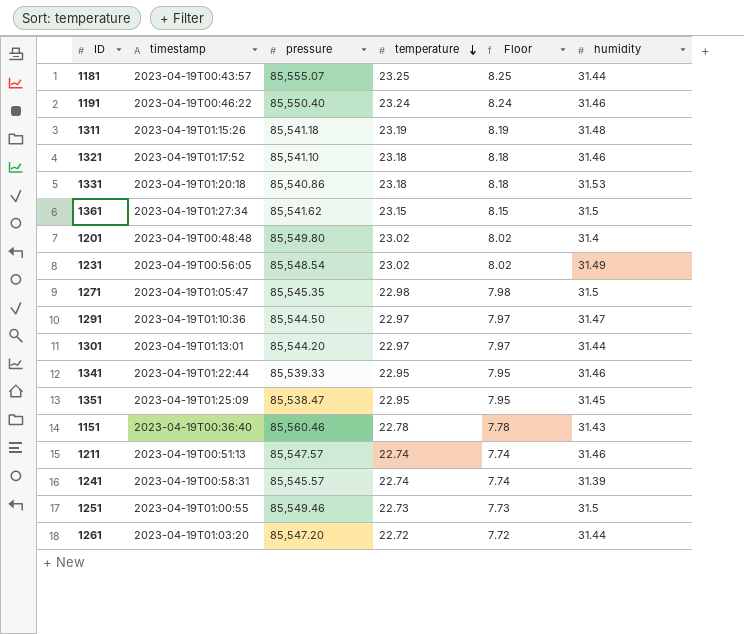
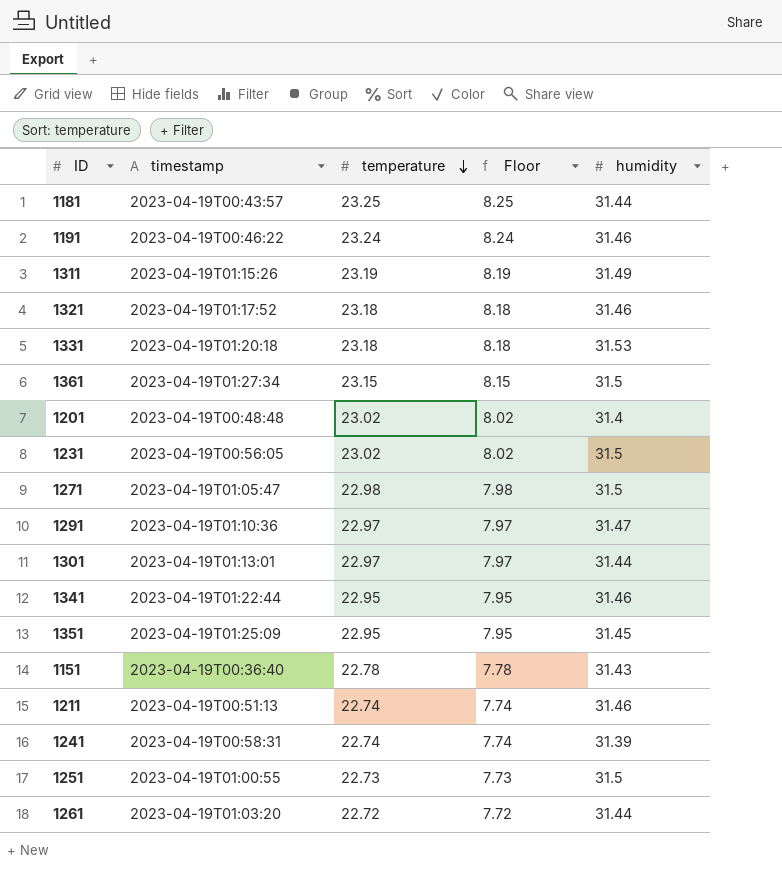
column pressure | position: 3 -> none
1311 | humidity: 31.48 -> 31.49
1231 | humidity: 31.49 -> 31.5

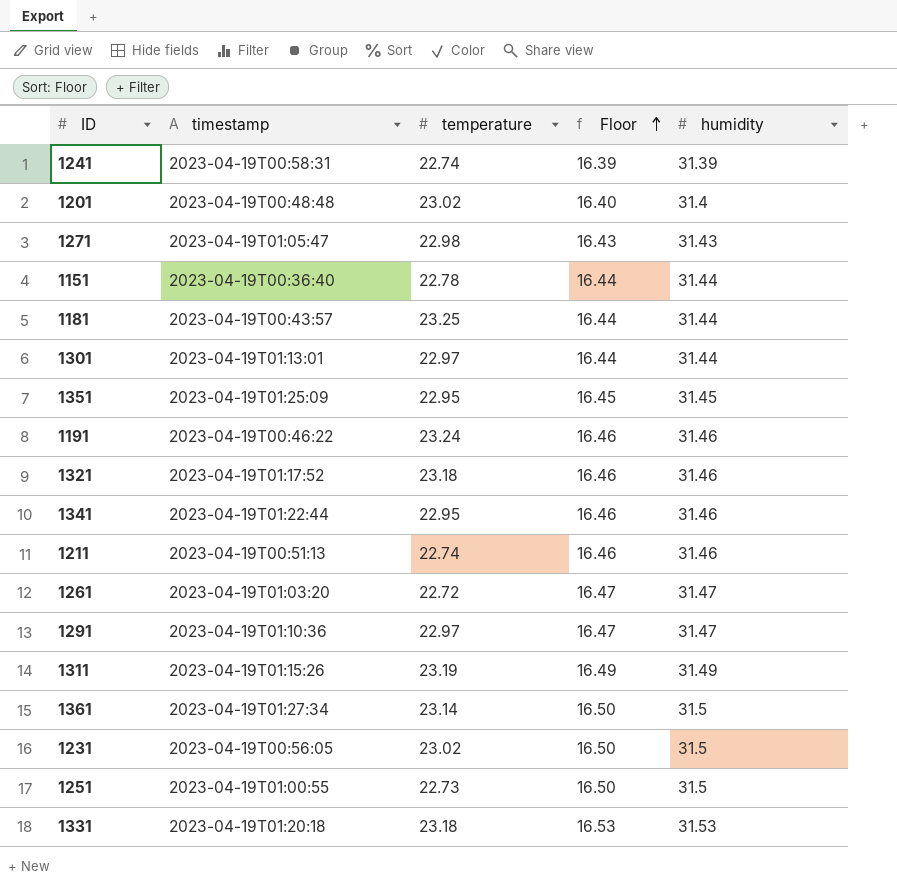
row order: temperature descending -> Floor ascending
column Floor | formula: [temperature] - 15 -> [humidity] - 15
1271 | humidity: 31.5 -> 31.43
1151 | humidity: 31.43 -> 31.44
1261 | humidity: 31.44 -> 31.47
1361 | temperature: 23.15 -> 23.14

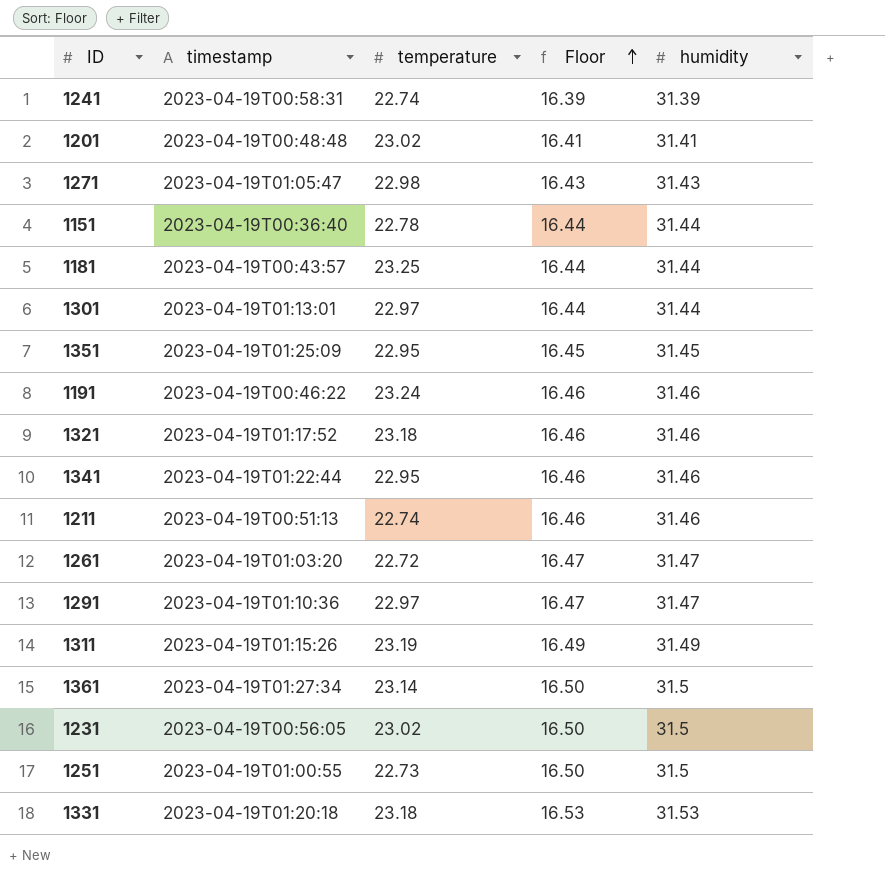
1201 | Floor: 16.40 -> 16.41
1201 | humidity: 31.4 -> 31.41

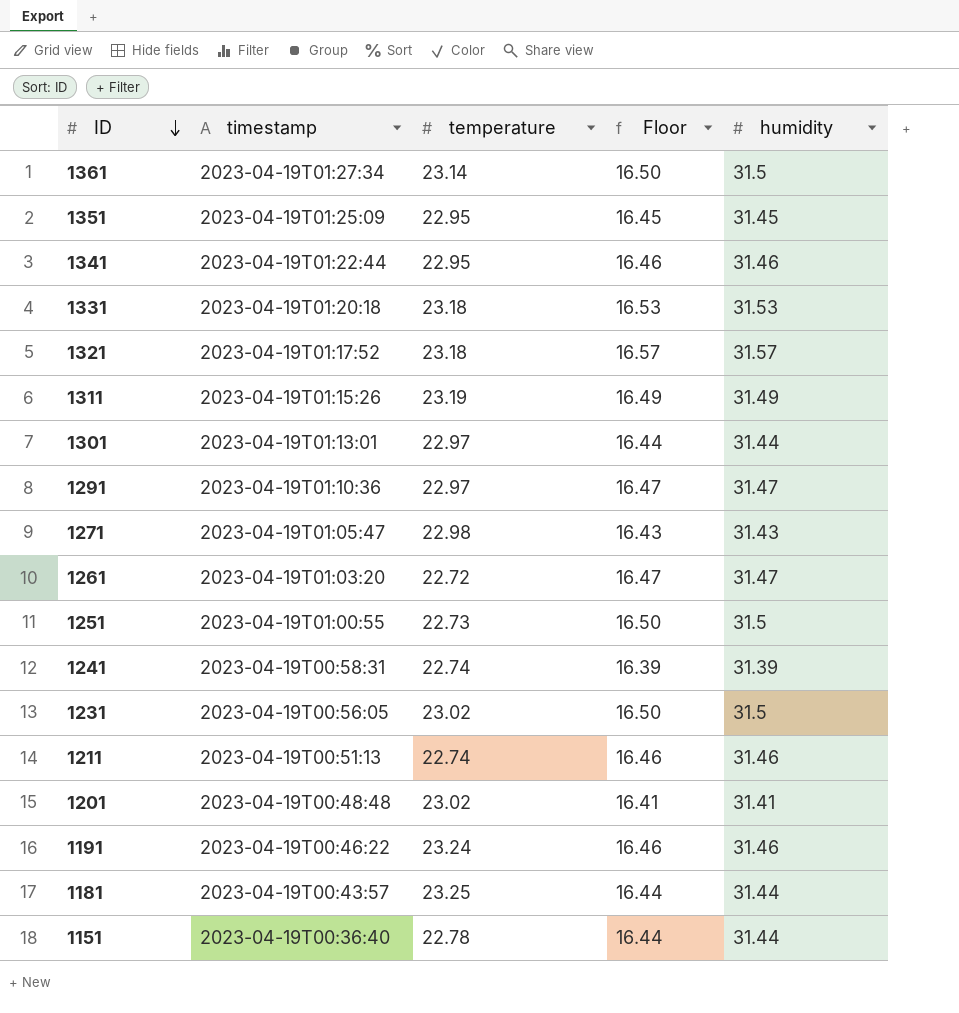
row order: Floor ascending -> ID descending
1321 | Floor: 16.46 -> 16.57
1321 | humidity: 31.46 -> 31.57

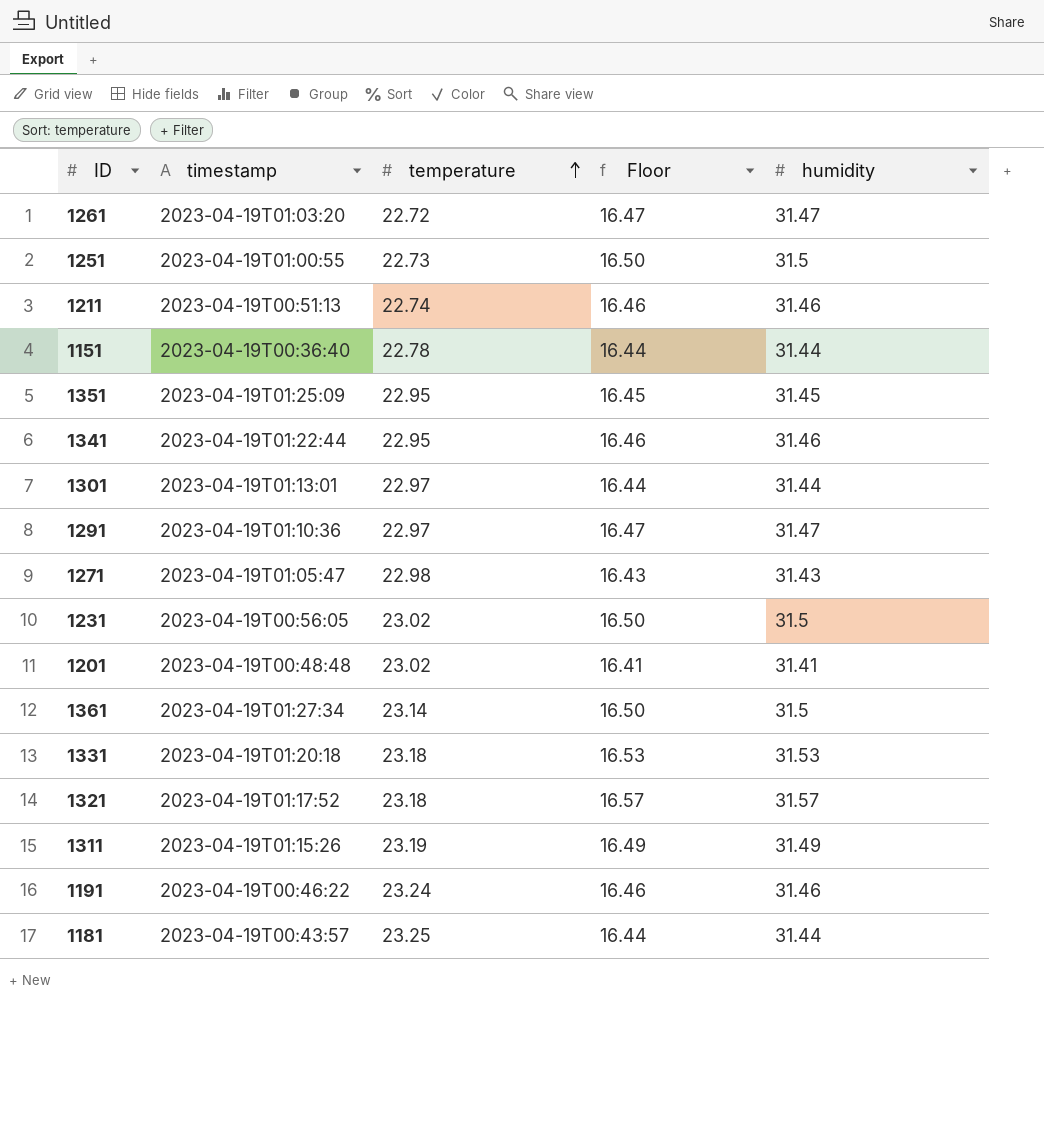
row order: ID descending -> temperature ascending
row 1241: 2023-04-19T00:58:31 | 22.74 | 16.39 | 31.39 -> none

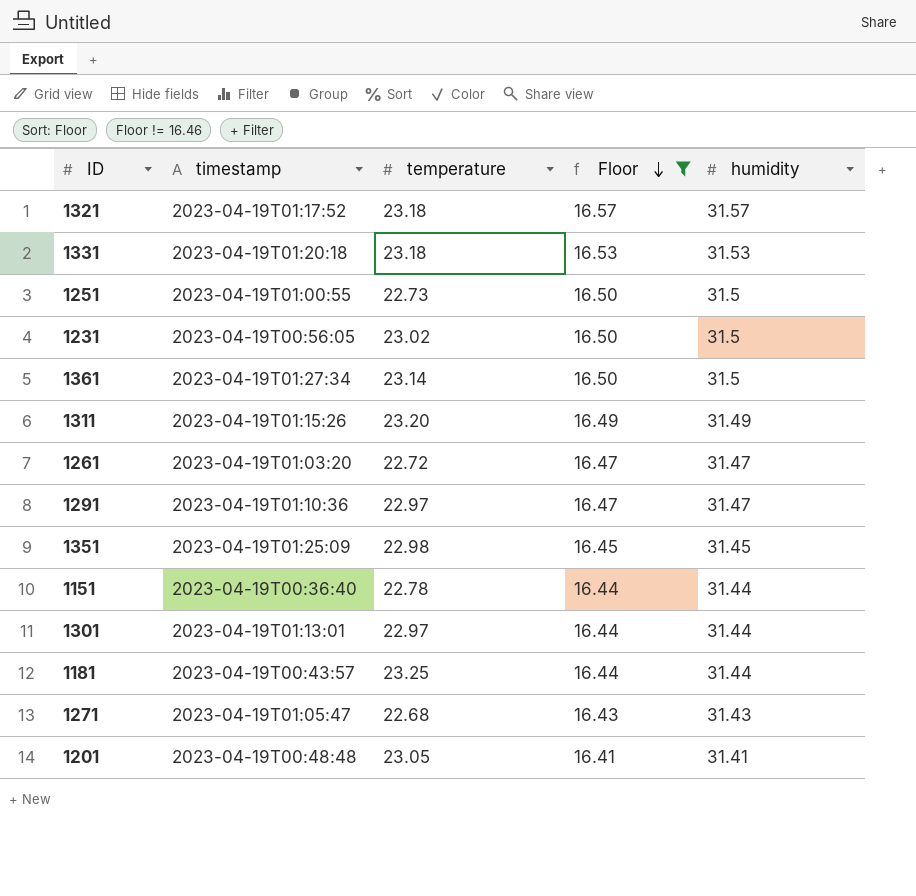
filter: none -> Floor != 16.46
row order: temperature ascending -> Floor descending
1311 | temperature: 23.19 -> 23.20
1351 | temperature: 22.95 -> 22.98
1271 | temperature: 22.98 -> 22.68
1201 | temperature: 23.02 -> 23.05

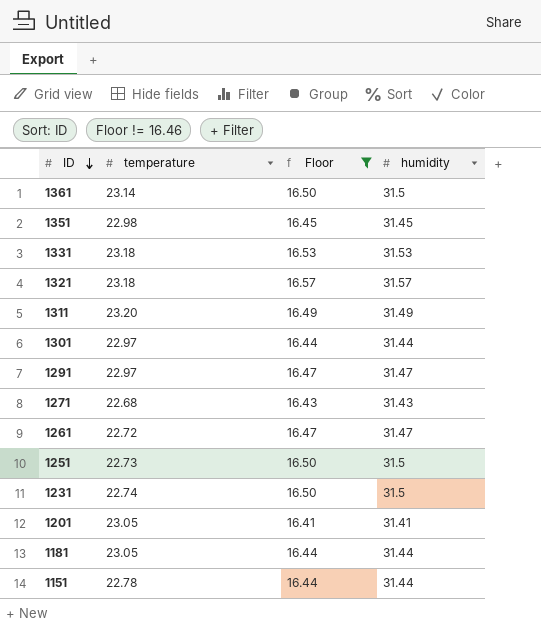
row order: Floor descending -> ID descending
column timestamp | position: 2 -> none
1231 | temperature: 23.02 -> 22.74
1181 | temperature: 23.25 -> 23.05

